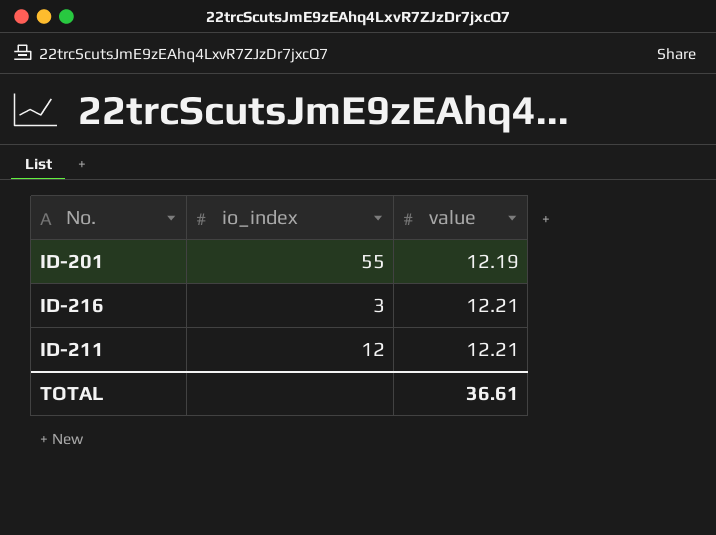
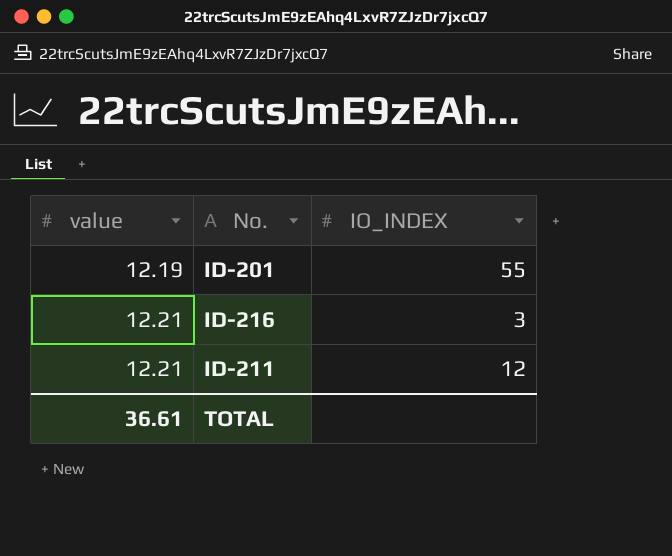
column value | position: 3 -> 1
column name: io_index -> IO_INDEX

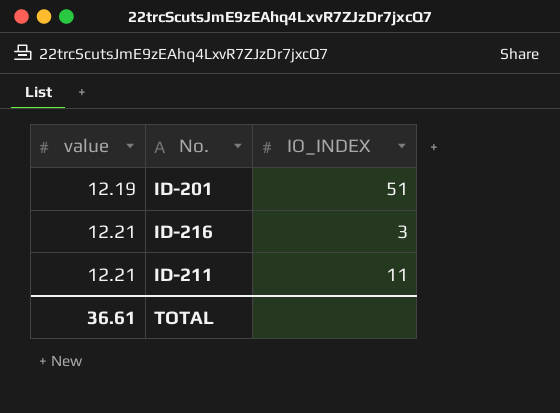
ID-201 | IO_INDEX: 55 -> 51
ID-211 | IO_INDEX: 12 -> 11

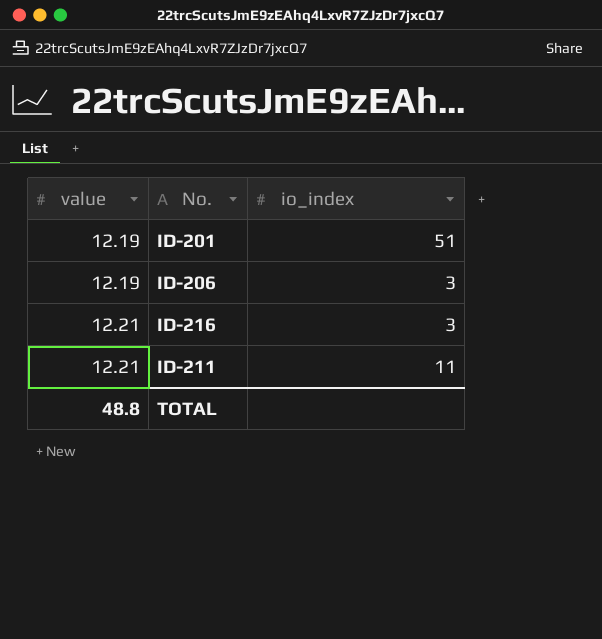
column name: IO_INDEX -> io_index
row ID-206: none -> 12.19 | 3
TOTAL | value: 36.61 -> 48.8

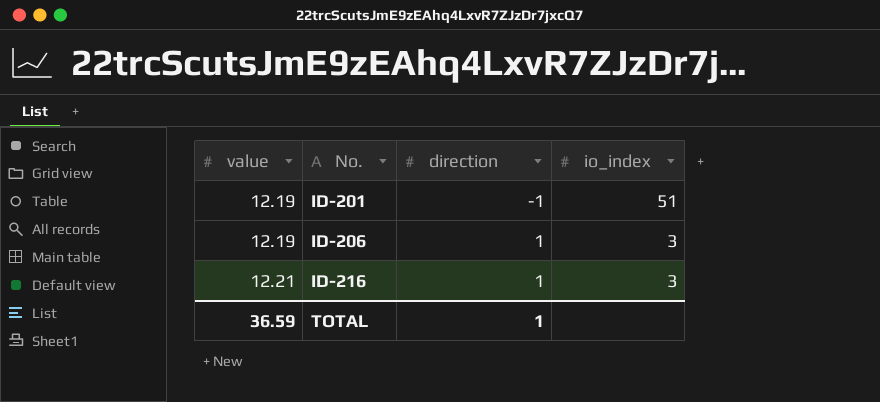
column direction | position: none -> 3
row ID-211: 12.21 | 11 -> none
TOTAL | value: 48.8 -> 36.59

